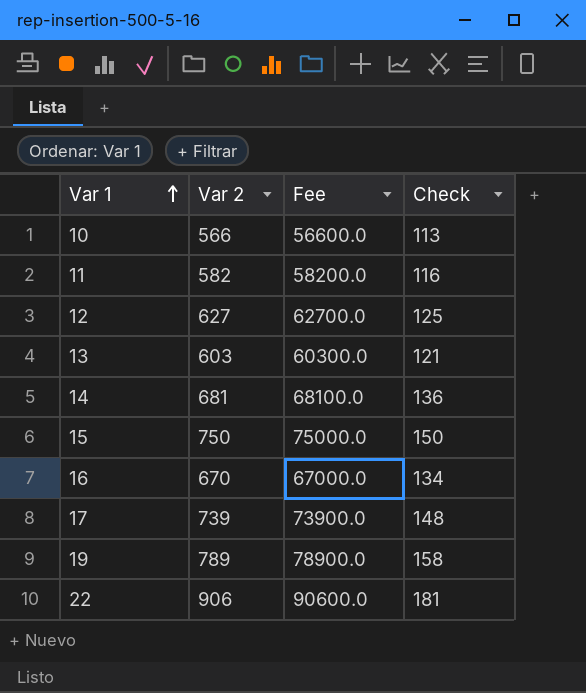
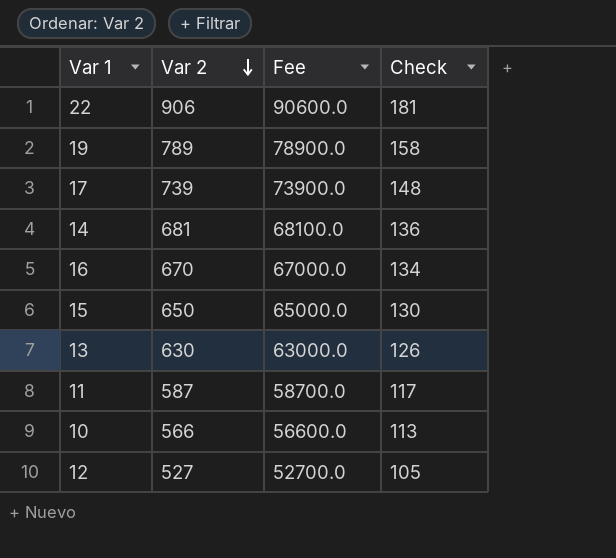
row order: Var 1 ascending -> Var 2 descending
15 | Var 2: 750 -> 650
15 | Fee: 75000.0 -> 65000.0
15 | Check: 150 -> 130
13 | Var 2: 603 -> 630
13 | Fee: 60300.0 -> 63000.0
13 | Check: 121 -> 126
11 | Var 2: 582 -> 587
11 | Fee: 58200.0 -> 58700.0
11 | Check: 116 -> 117
12 | Var 2: 627 -> 527
12 | Fee: 62700.0 -> 52700.0
12 | Check: 125 -> 105

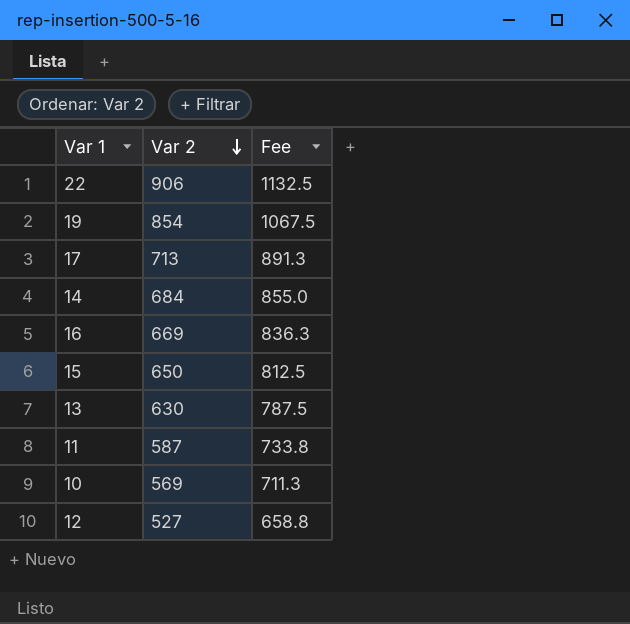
column Check | formula: [Var 2] * 0.2 -> none
column Fee | formula: [Var 2] * 100 -> [Var 2] * 1.25
19 | Var 2: 789 -> 854
17 | Var 2: 739 -> 713
14 | Var 2: 681 -> 684
16 | Var 2: 670 -> 669
10 | Var 2: 566 -> 569

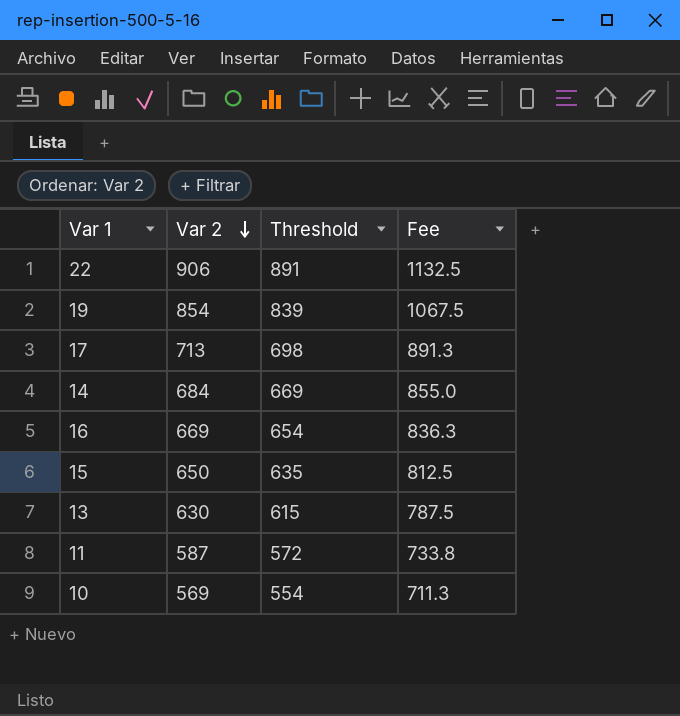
column Threshold | formula: none -> [Var 2] - 15
row 12: 527 | 658.8 -> none

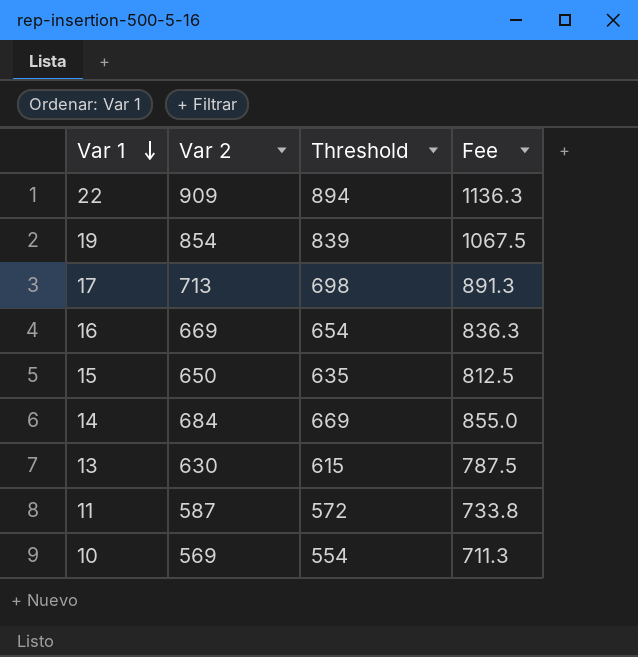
row order: Var 2 descending -> Var 1 descending
22 | Var 2: 906 -> 909
22 | Threshold: 891 -> 894
22 | Fee: 1132.5 -> 1136.3

